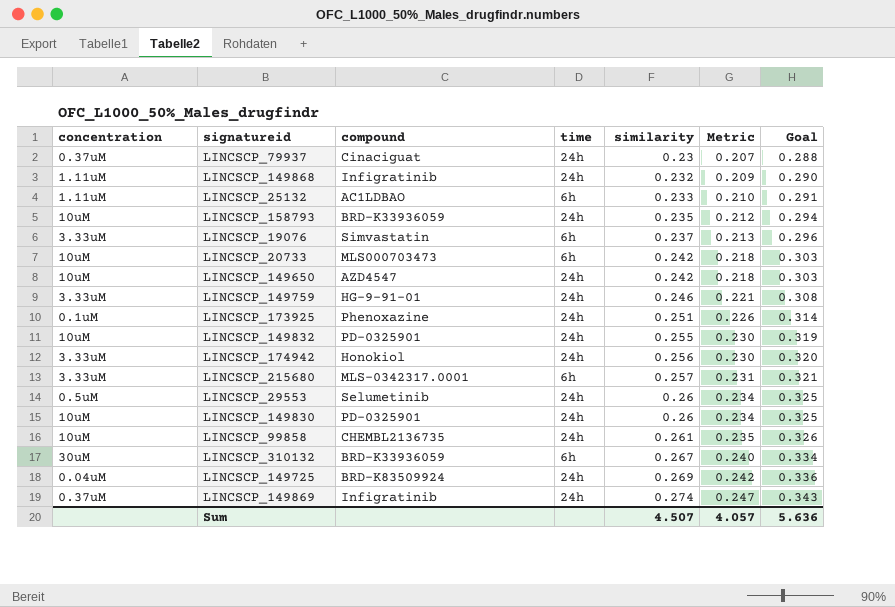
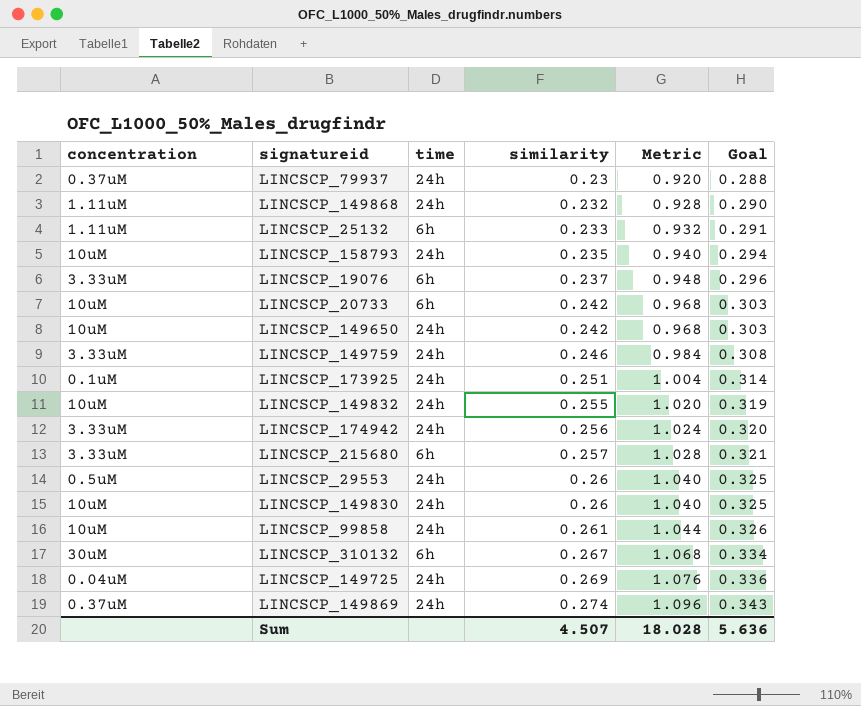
column compound | position: 3 -> none
column Metric | formula: [similarity] * 0.9 -> [similarity] * 4
Sum | Metric: 4.057 -> 18.028

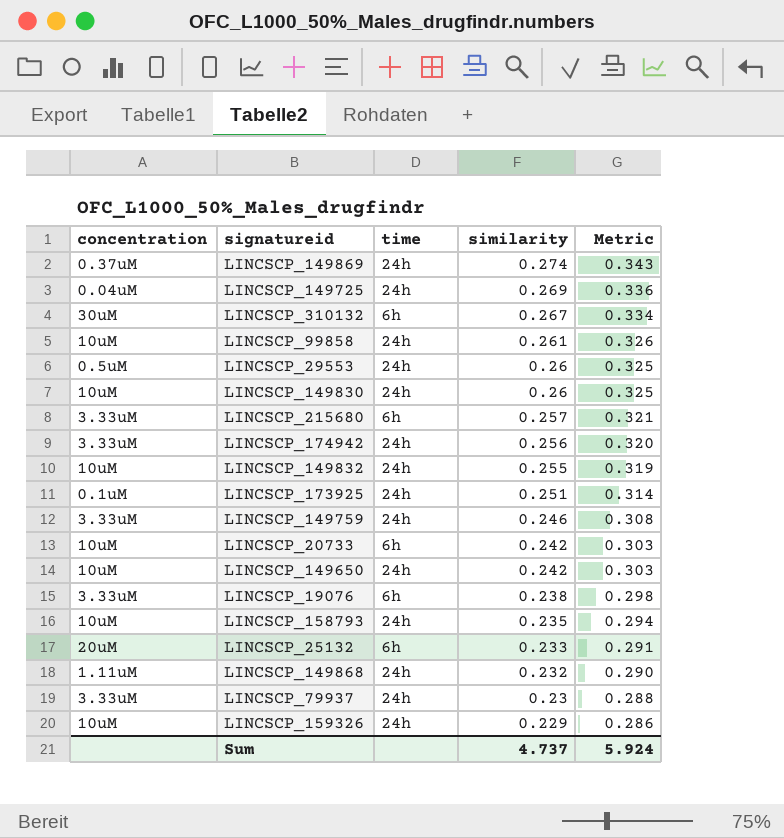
row order: similarity ascending -> similarity descending
column Goal | formula: [similarity] * 1.25 -> none
column Metric | formula: [similarity] * 4 -> [similarity] * 1.25
LINCSCP_19076 | similarity: 0.237 -> 0.238
LINCSCP_25132 | concentration: 1.11uM -> 20uM
LINCSCP_79937 | concentration: 0.37uM -> 3.33uM
row LINCSCP_159326: none -> 10uM | 24h | 0.229 | 0.286
Sum | similarity: 4.507 -> 4.737
Sum | Metric: 18.028 -> 5.924

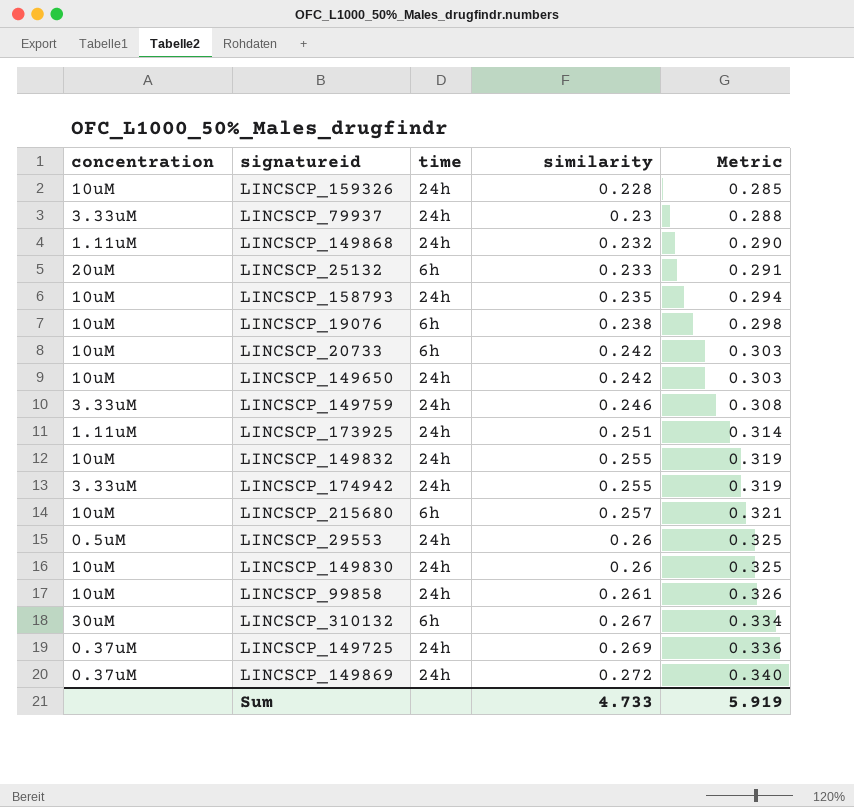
row order: similarity descending -> similarity ascending
LINCSCP_159326 | similarity: 0.229 -> 0.228
LINCSCP_159326 | Metric: 0.286 -> 0.285
LINCSCP_19076 | concentration: 3.33uM -> 10uM
LINCSCP_173925 | concentration: 0.1uM -> 1.11uM
LINCSCP_174942 | similarity: 0.256 -> 0.255
LINCSCP_174942 | Metric: 0.320 -> 0.319
LINCSCP_215680 | concentration: 3.33uM -> 10uM
LINCSCP_149725 | concentration: 0.04uM -> 0.37uM
LINCSCP_149869 | similarity: 0.274 -> 0.272
LINCSCP_149869 | Metric: 0.343 -> 0.340
Sum | similarity: 4.737 -> 4.733
Sum | Metric: 5.924 -> 5.919

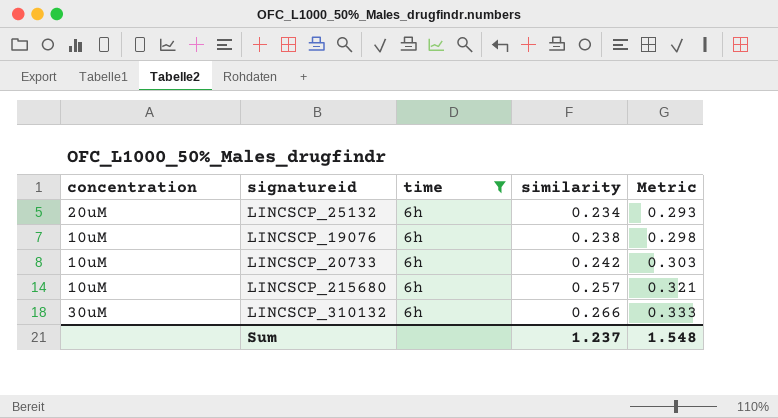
filter: none -> time = 6h
LINCSCP_25132 | similarity: 0.233 -> 0.234
LINCSCP_25132 | Metric: 0.291 -> 0.293
LINCSCP_310132 | similarity: 0.267 -> 0.266
LINCSCP_310132 | Metric: 0.334 -> 0.333
Sum | similarity: 4.733 -> 1.237
Sum | Metric: 5.919 -> 1.548

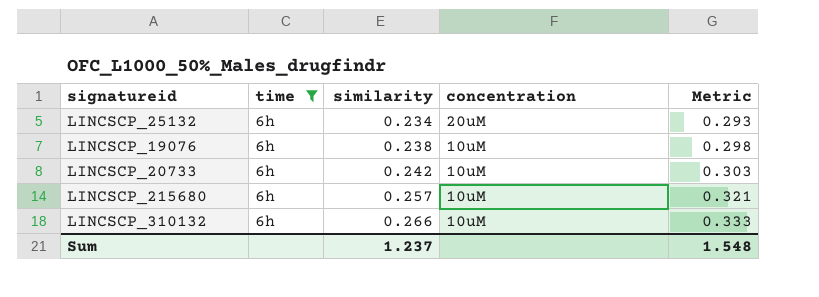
column concentration | position: 1 -> 4
LINCSCP_310132 | concentration: 30uM -> 10uM

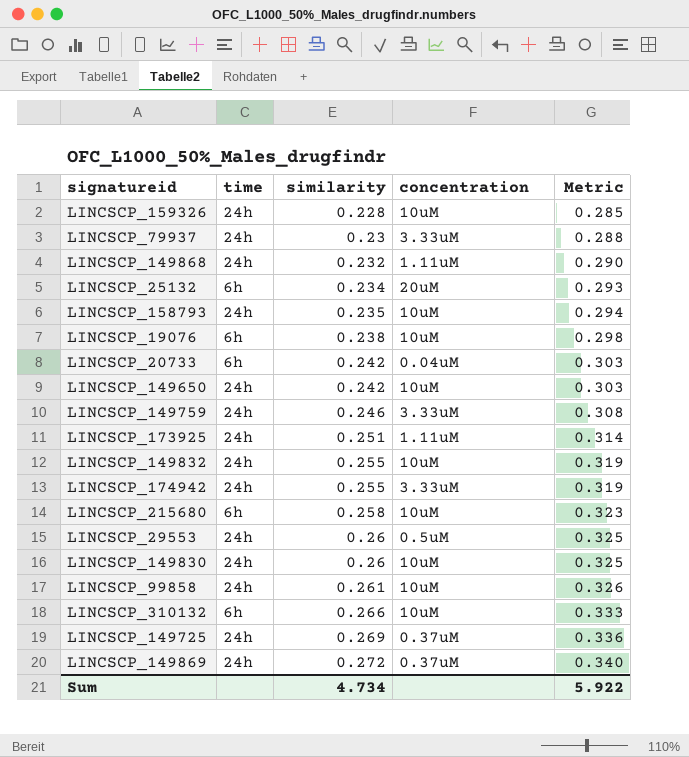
filter: time = 6h -> none
LINCSCP_20733 | concentration: 10uM -> 0.04uM
LINCSCP_215680 | similarity: 0.257 -> 0.258
LINCSCP_215680 | Metric: 0.321 -> 0.323
Sum | similarity: 1.237 -> 4.734
Sum | Metric: 1.548 -> 5.922

